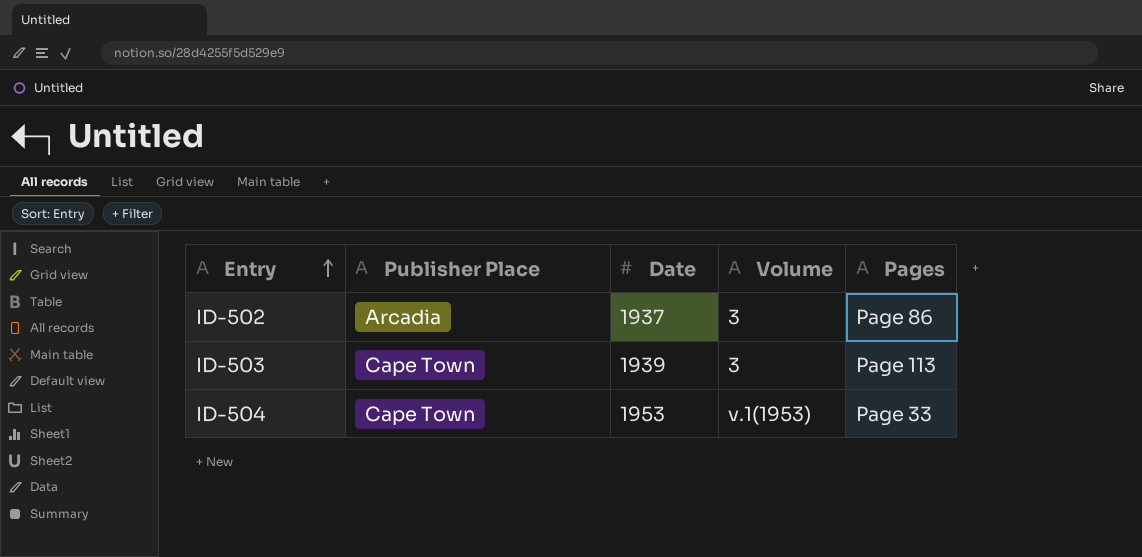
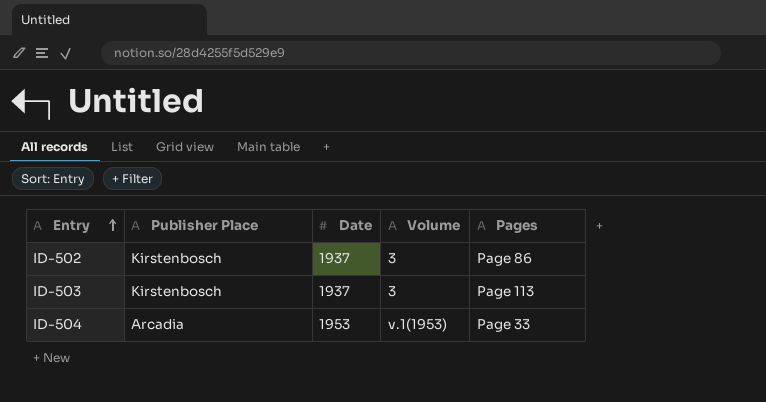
ID-502 | Publisher Place: Arcadia -> Kirstenbosch
ID-503 | Publisher Place: Cape Town -> Kirstenbosch
ID-503 | Date: 1939 -> 1937
ID-504 | Publisher Place: Cape Town -> Arcadia

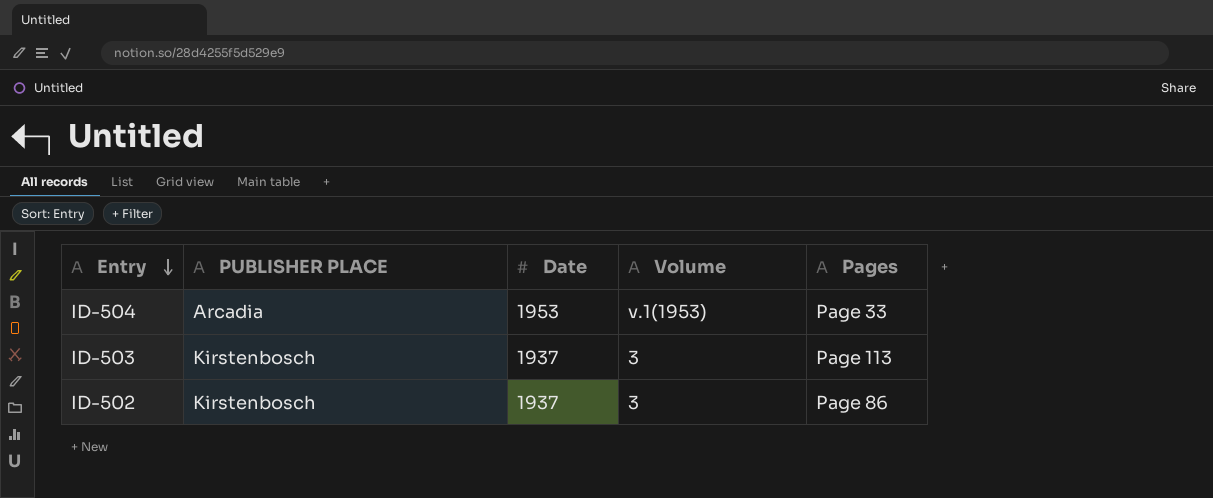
row order: Entry ascending -> Entry descending
column name: Publisher Place -> PUBLISHER PLACE

